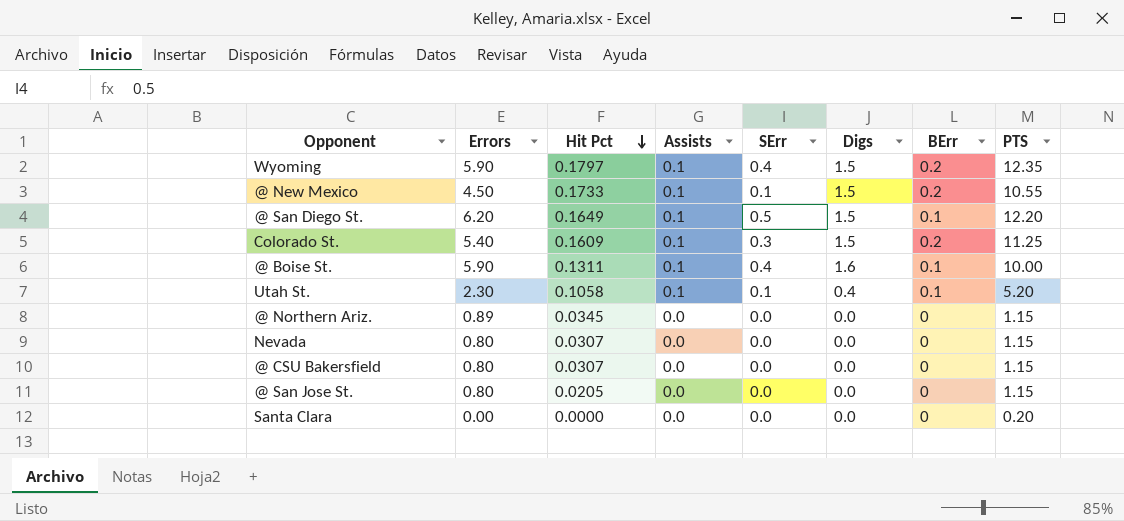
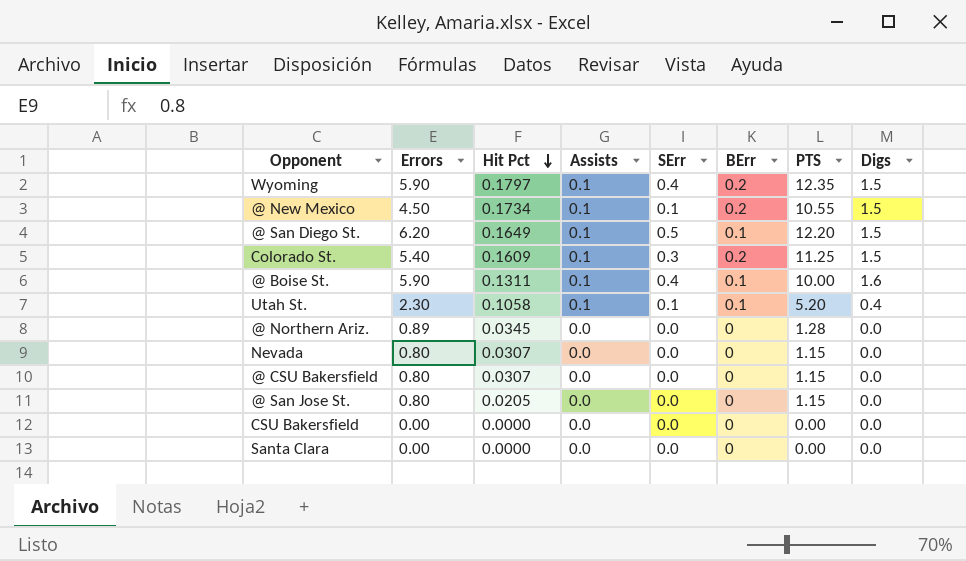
column Digs | position: 6 -> 8
@ New Mexico | Hit Pct: 0.1733 -> 0.1734
@ Northern Ariz. | PTS: 1.15 -> 1.28
row CSU Bakersfield: none -> 0.00 | 0.0000 | 0.0 | 0.0 | 0 | 0.00 | 0.0
Santa Clara | PTS: 0.20 -> 0.00

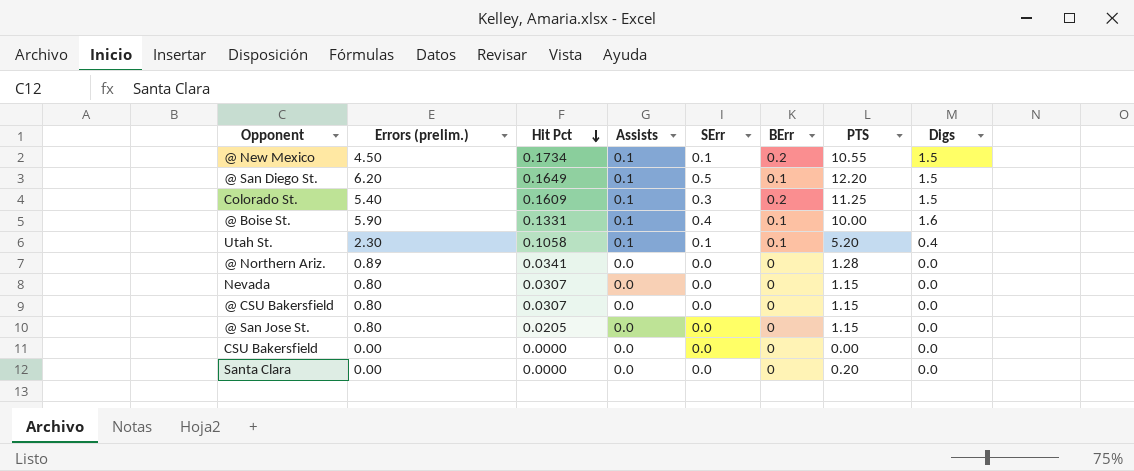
column name: Errors -> Errors (prelim.)
row Wyoming: 5.90 | 0.1797 | 0.1 | 0.4 | 0.2 | 12.35 | 1.5 -> none
@ Boise St. | Hit Pct: 0.1311 -> 0.1331
@ Northern Ariz. | Hit Pct: 0.0345 -> 0.0341
Santa Clara | PTS: 0.00 -> 0.20

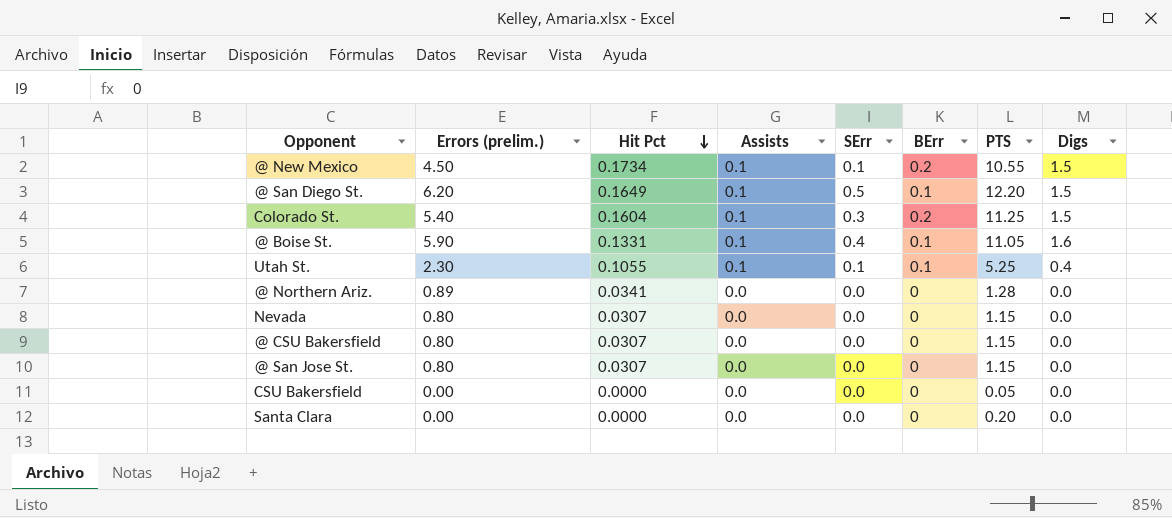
Colorado St. | Hit Pct: 0.1609 -> 0.1604
@ Boise St. | PTS: 10.00 -> 11.05
Utah St. | Hit Pct: 0.1058 -> 0.1055
Utah St. | PTS: 5.20 -> 5.25
@ San Jose St. | Hit Pct: 0.0205 -> 0.0307
CSU Bakersfield | PTS: 0.00 -> 0.05

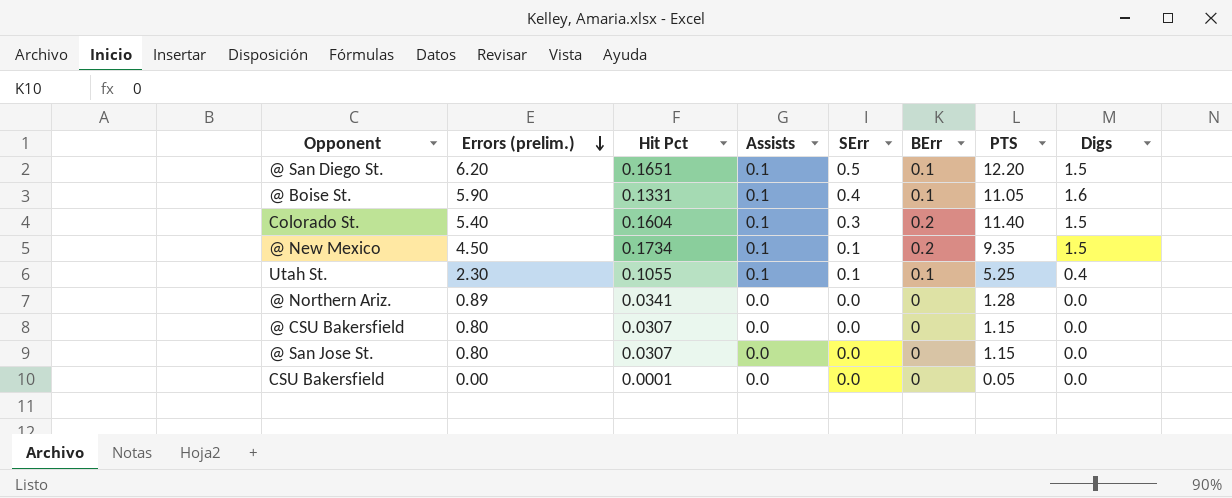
row order: Hit Pct descending -> Errors (prelim.) descending
row Nevada: 0.80 | 0.0307 | 0.0 | 0.0 | 0 | 1.15 | 0.0 -> none
row Santa Clara: 0.00 | 0.0000 | 0.0 | 0.0 | 0 | 0.20 | 0.0 -> none
@ San Diego St. | Hit Pct: 0.1649 -> 0.1651
Colorado St. | PTS: 11.25 -> 11.40
@ New Mexico | PTS: 10.55 -> 9.35
CSU Bakersfield | Hit Pct: 0.0000 -> 0.0001

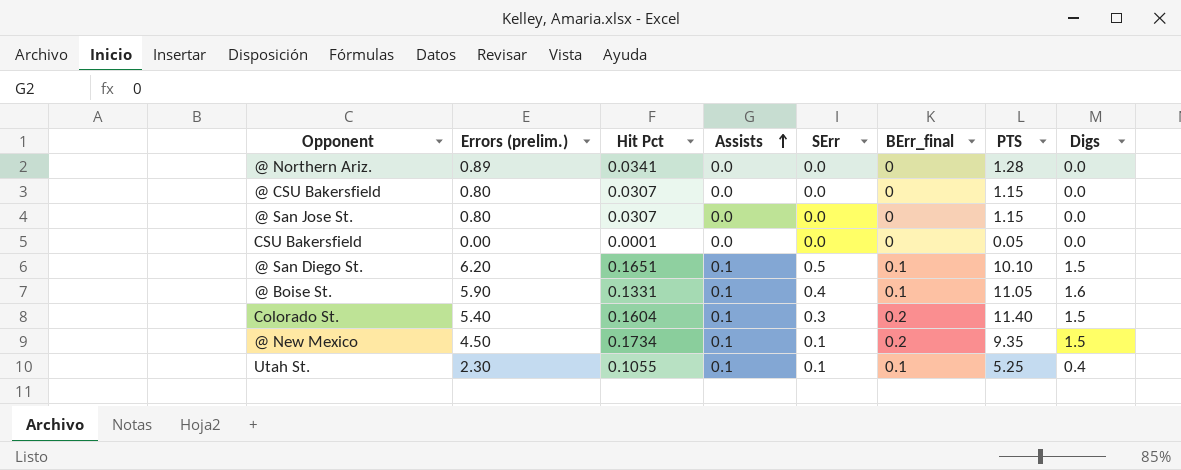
row order: Errors (prelim.) descending -> Assists ascending
column name: BErr -> BErr_final
@ San Diego St. | PTS: 12.20 -> 10.10

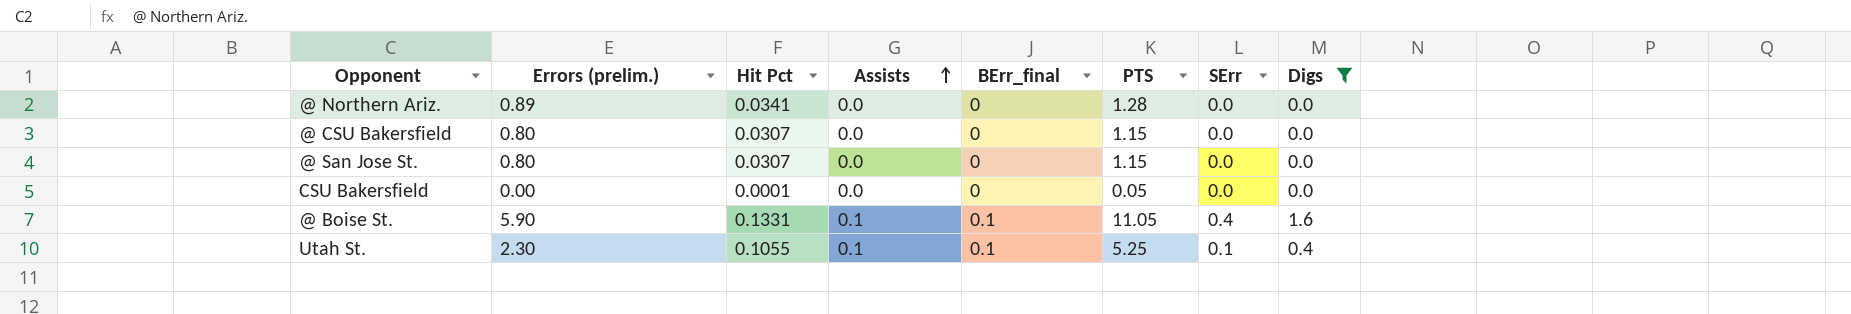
filter: none -> Digs != 1.5
column SErr | position: 5 -> 7

